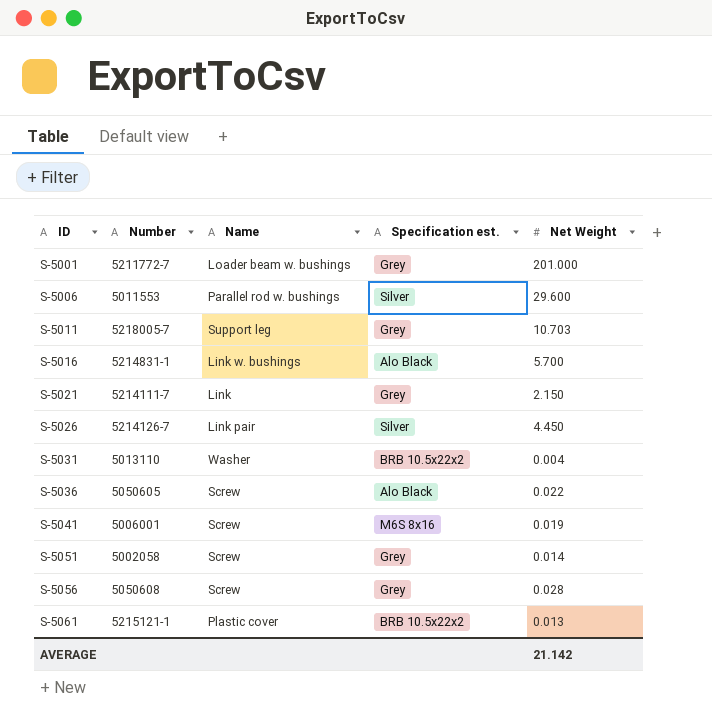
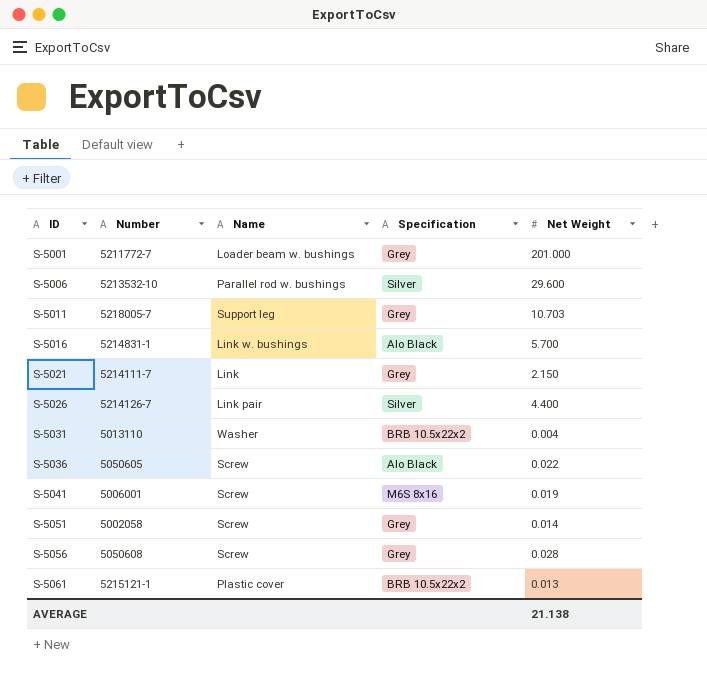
column name: Specification est. -> Specification
S-5006 | Number: 5011553 -> 5213532-10
S-5026 | Net Weight: 4.450 -> 4.400
AVERAGE | Net Weight: 21.142 -> 21.138

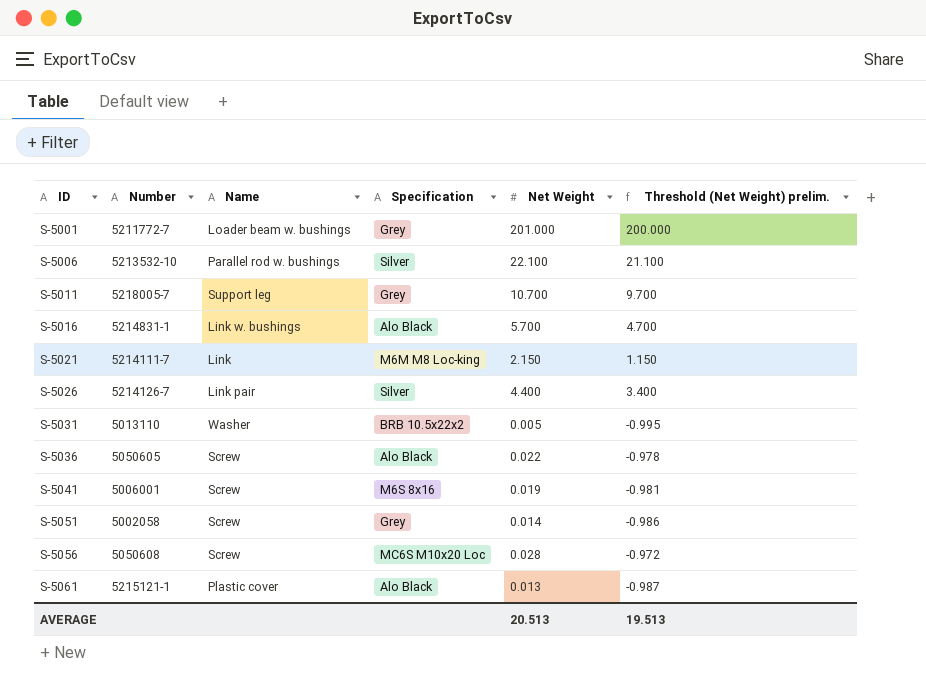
column Threshold (Net Weight) prelim. | formula: none -> [Net Weight] - 1
S-5006 | Net Weight: 29.600 -> 22.100
S-5011 | Net Weight: 10.703 -> 10.700
S-5021 | Specification: Grey -> M6M M8 Loc-king
S-5031 | Net Weight: 0.004 -> 0.005
S-5056 | Specification: Grey -> MC6S M10x20 Loc
S-5061 | Specification: BRB 10.5x22x2 -> Alo Black
AVERAGE | Net Weight: 21.138 -> 20.513

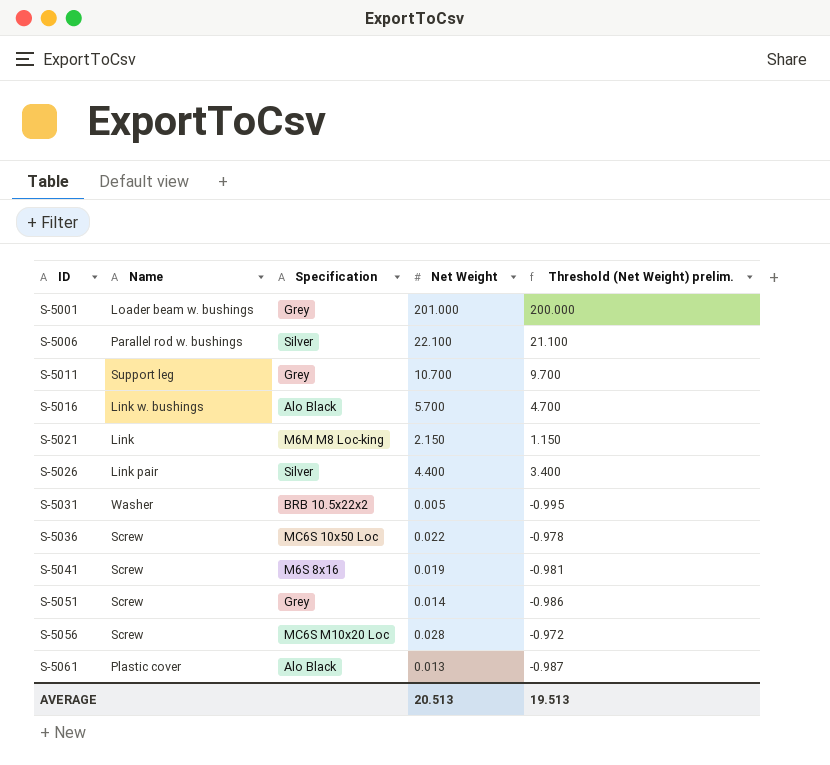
column Number | position: 2 -> none
S-5036 | Specification: Alo Black -> MC6S 10x50 Loc

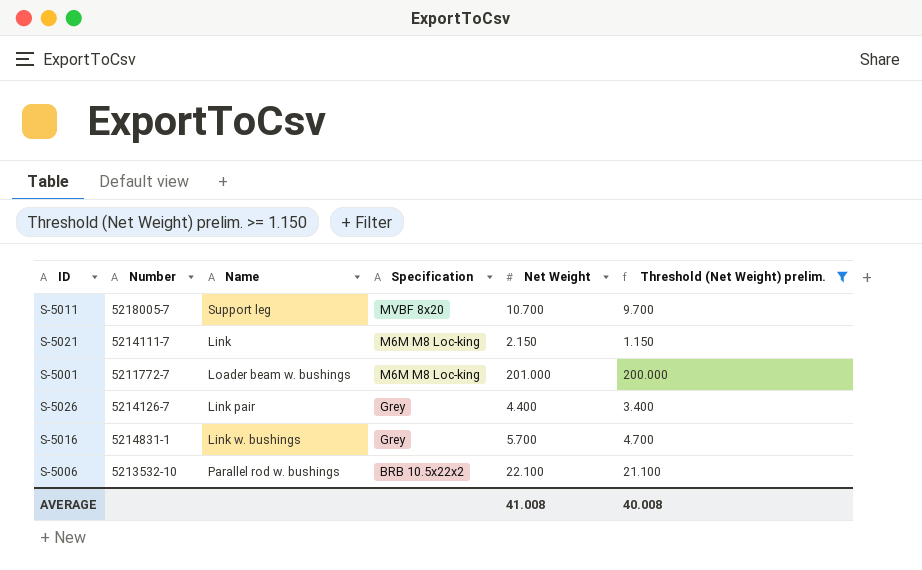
filter: none -> Threshold (Net Weight) prelim. >= 1.150
row order: ID ascending -> Specification descending
column Number | position: none -> 2
S-5011 | Specification: Grey -> MVBF 8x20
S-5001 | Specification: Grey -> M6M M8 Loc-king
S-5026 | Specification: Silver -> Grey
S-5016 | Specification: Alo Black -> Grey
S-5006 | Specification: Silver -> BRB 10.5x22x2
AVERAGE | Net Weight: 20.513 -> 41.008
AVERAGE | Threshold (Net Weight) prelim.: 19.513 -> 40.008

